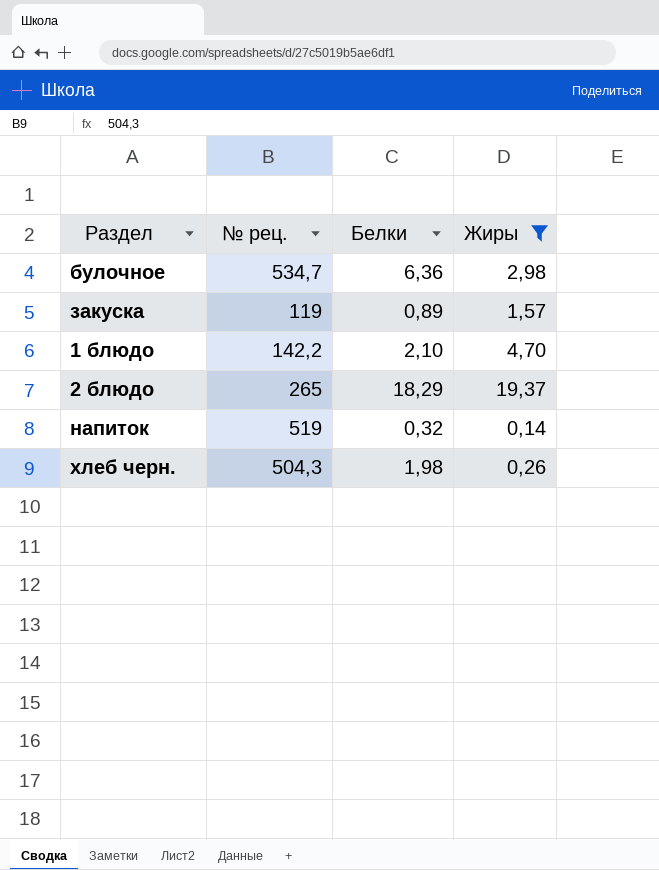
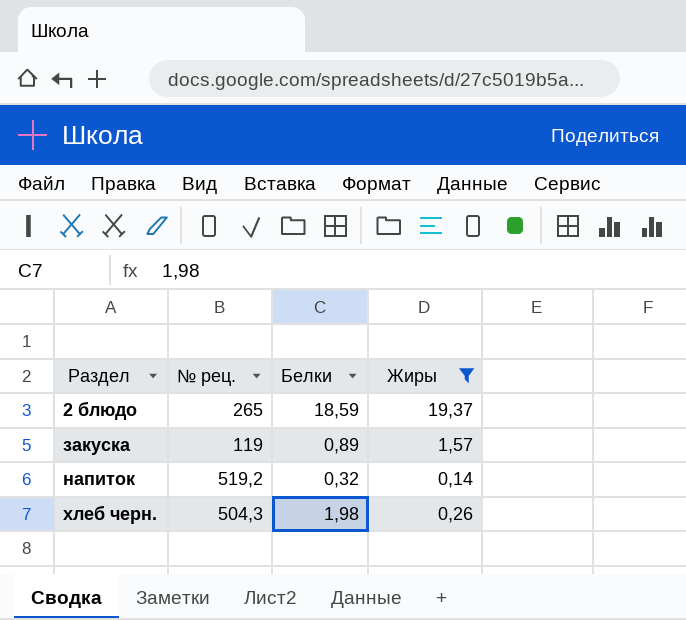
row order: none -> Раздел ascending
row булочное: 534,7 | 6,36 | 2,98 -> none
row 1 блюдо: 142,2 | 2,10 | 4,70 -> none
2 блюдо | Белки: 18,29 -> 18,59
напиток | № рец.: 519 -> 519,2

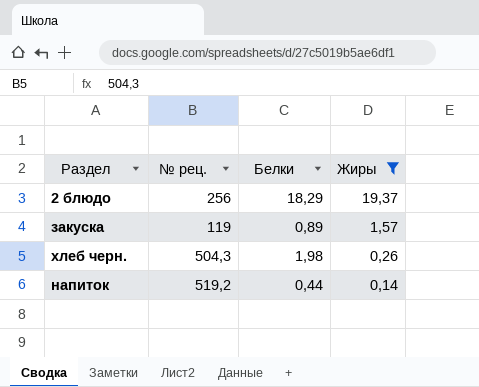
row order: Раздел ascending -> Жиры descending
2 блюдо | № рец.: 265 -> 256
2 блюдо | Белки: 18,59 -> 18,29
напиток | Белки: 0,32 -> 0,44

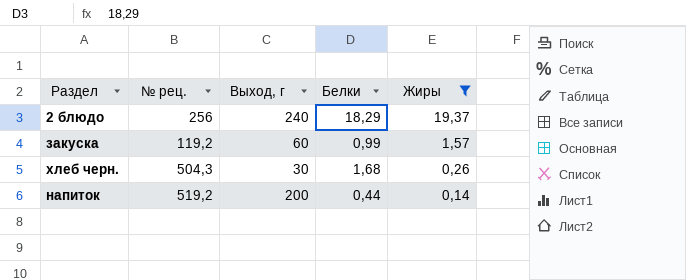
column Выход, г | position: none -> 3
закуска | № рец.: 119 -> 119,2
закуска | Белки: 0,89 -> 0,99
хлеб черн. | Белки: 1,98 -> 1,68

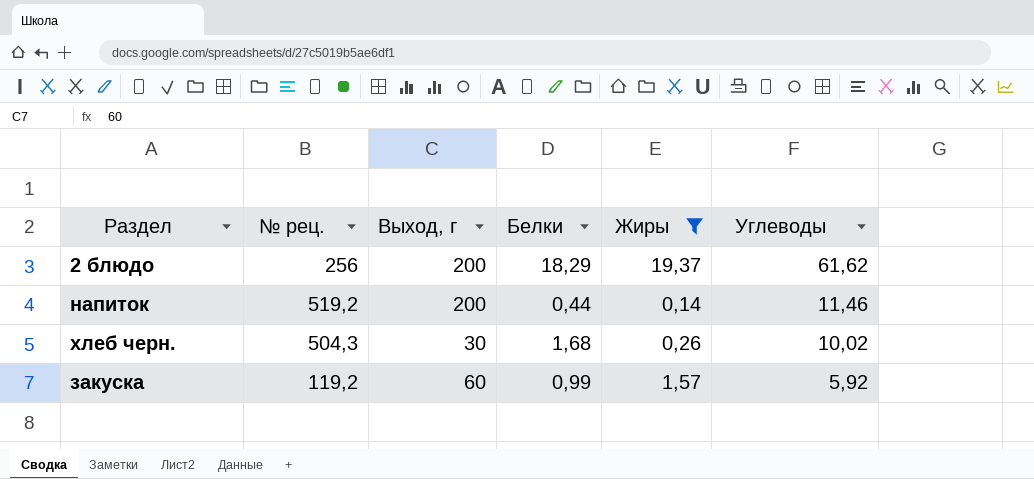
row order: Жиры descending -> Углеводы descending
column Углеводы | position: none -> 6
2 блюдо | Выход, г: 240 -> 200

